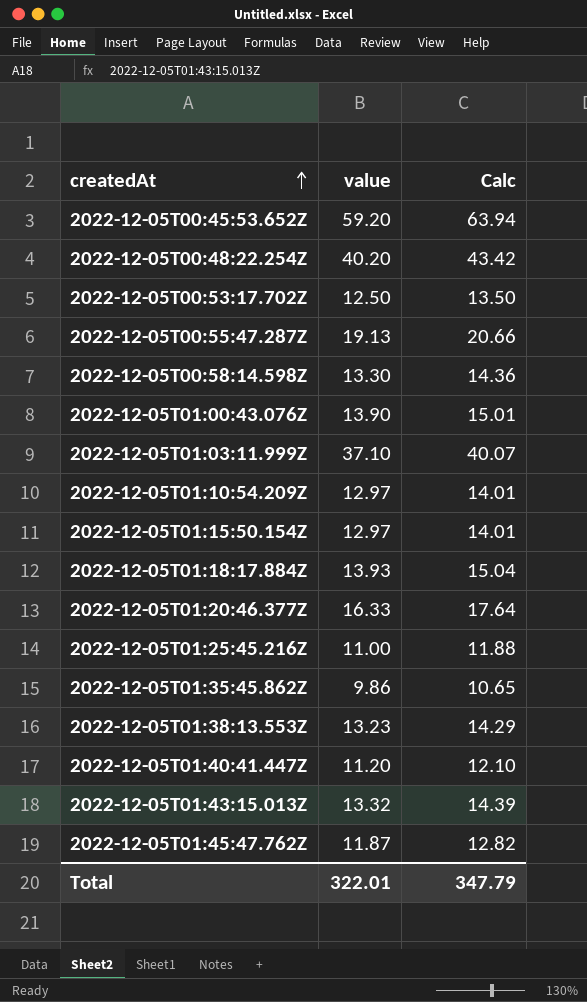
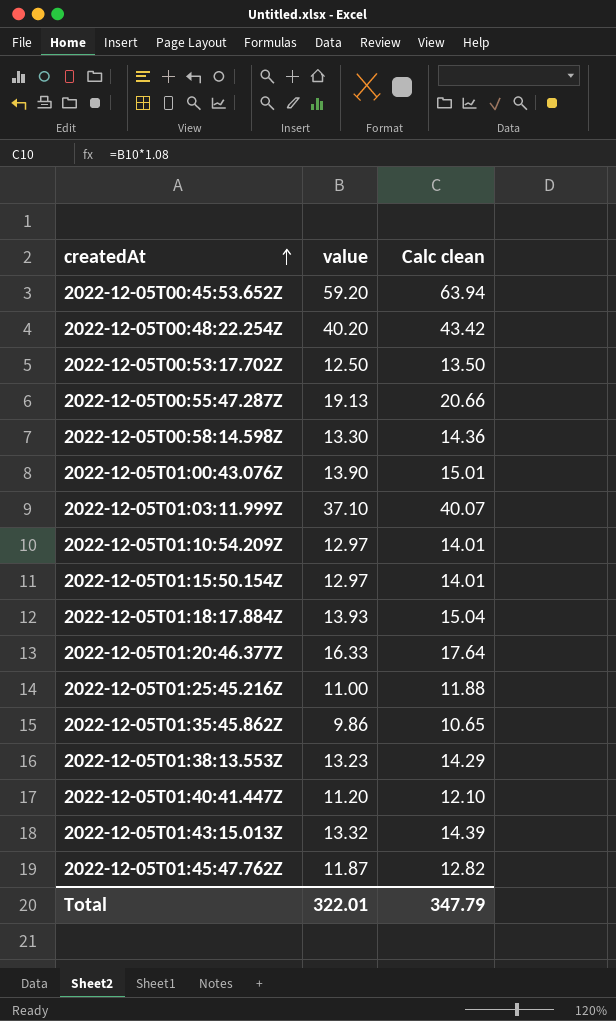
column name: Calc -> Calc clean

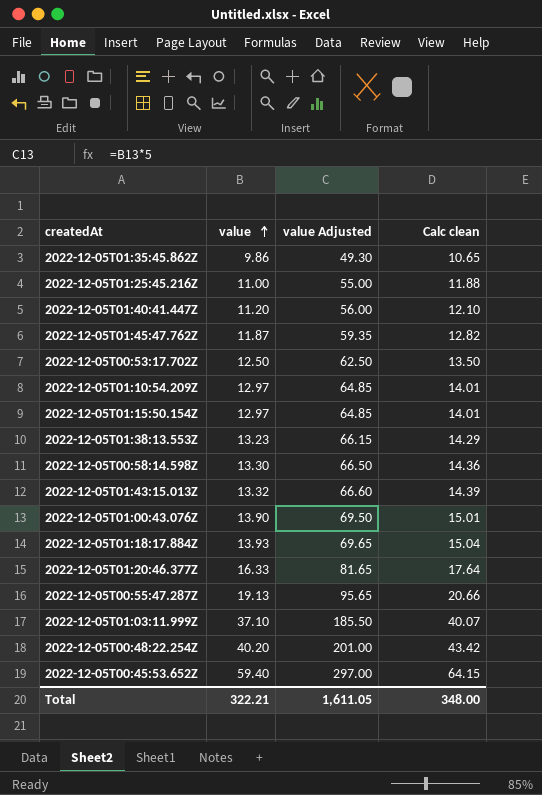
row order: createdAt ascending -> value ascending
column value Adjusted | formula: none -> [value] * 5
2022-12-05T00:45:53.652Z | value: 59.20 -> 59.40
2022-12-05T00:45:53.652Z | Calc clean: 63.94 -> 64.15
Total | value: 322.01 -> 322.21
Total | Calc clean: 347.79 -> 348.00

